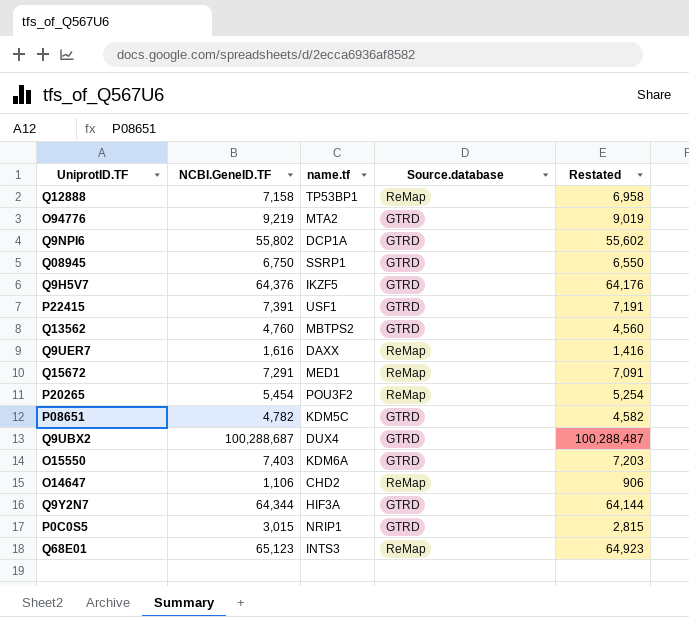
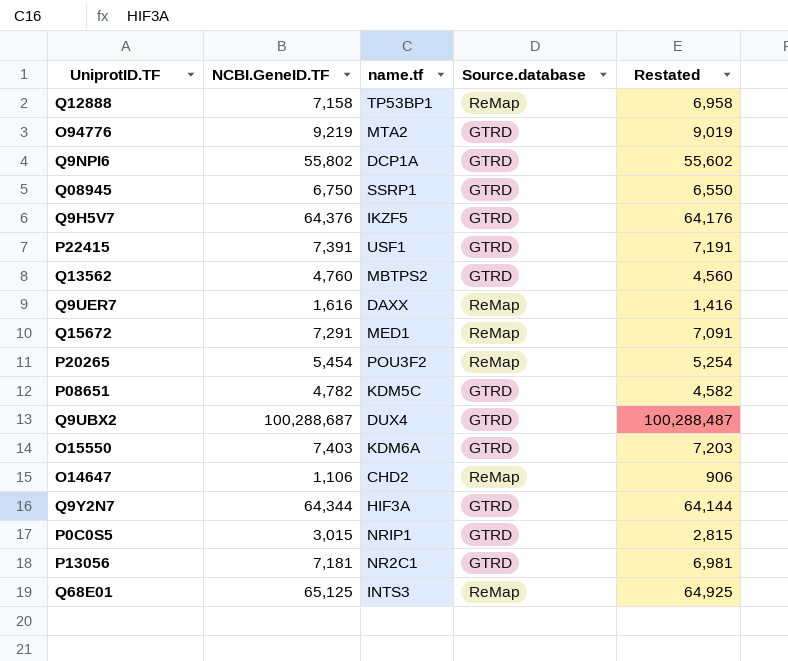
row P13056: none -> 7,181 | NR2C1 | GTRD | 6,981
Q68E01 | NCBI.GeneID.TF: 65,123 -> 65,125
Q68E01 | Restated: 64,923 -> 64,925

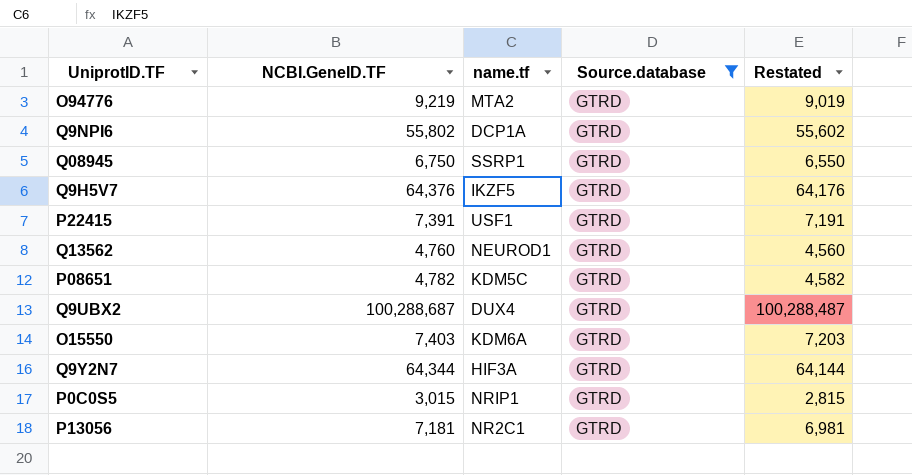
filter: none -> Source.database = GTRD
Q13562 | name.tf: MBTPS2 -> NEUROD1

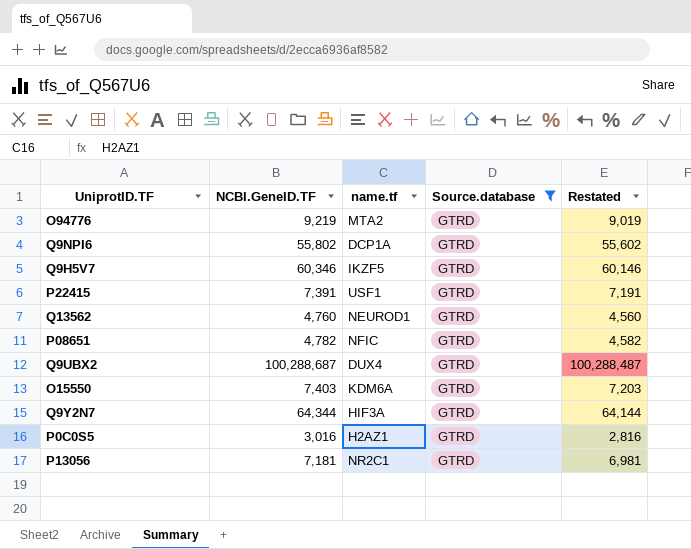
row Q08945: 6,750 | SSRP1 | GTRD | 6,550 -> none
Q9H5V7 | NCBI.GeneID.TF: 64,376 -> 60,346
Q9H5V7 | Restated: 64,176 -> 60,146
P08651 | name.tf: KDM5C -> NFIC
P0C0S5 | NCBI.GeneID.TF: 3,015 -> 3,016
P0C0S5 | name.tf: NRIP1 -> H2AZ1
P0C0S5 | Restated: 2,815 -> 2,816

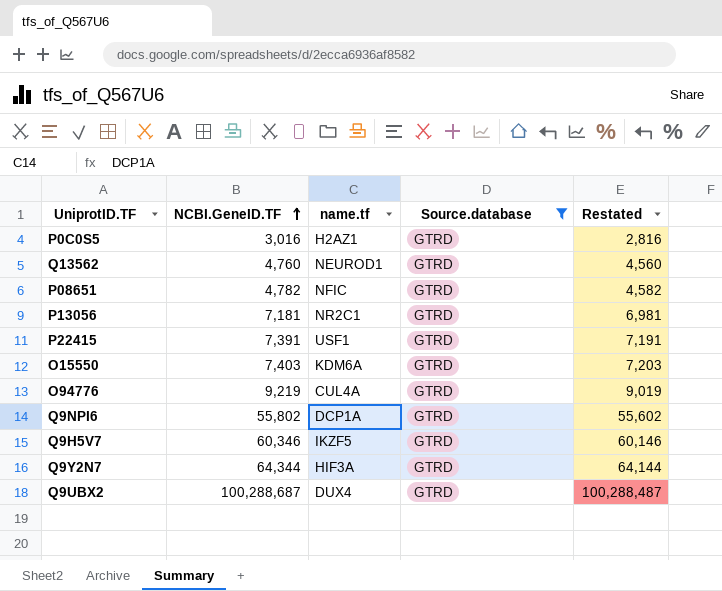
row order: none -> NCBI.GeneID.TF ascending
O94776 | name.tf: MTA2 -> CUL4A

